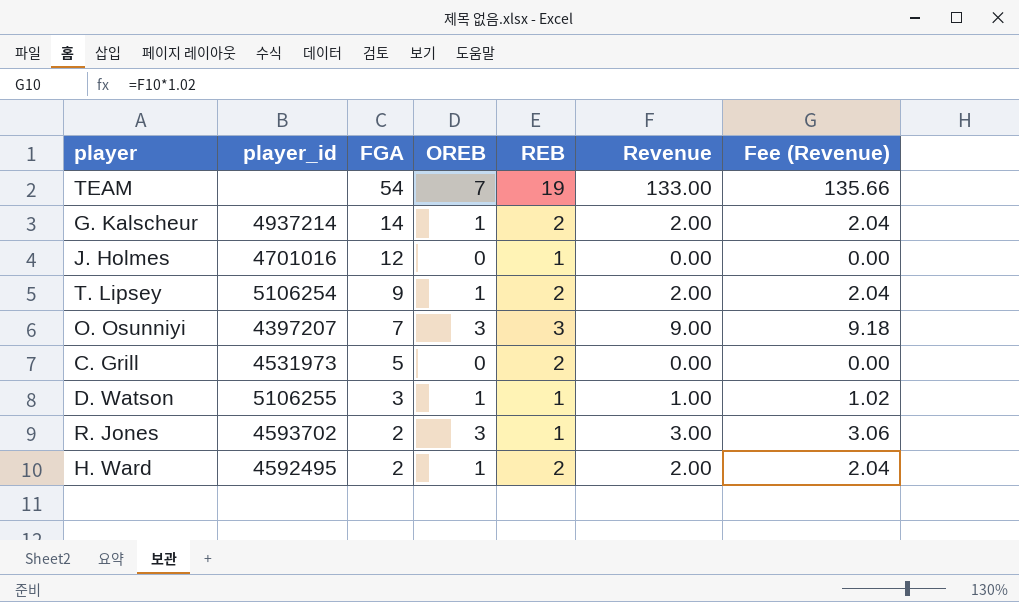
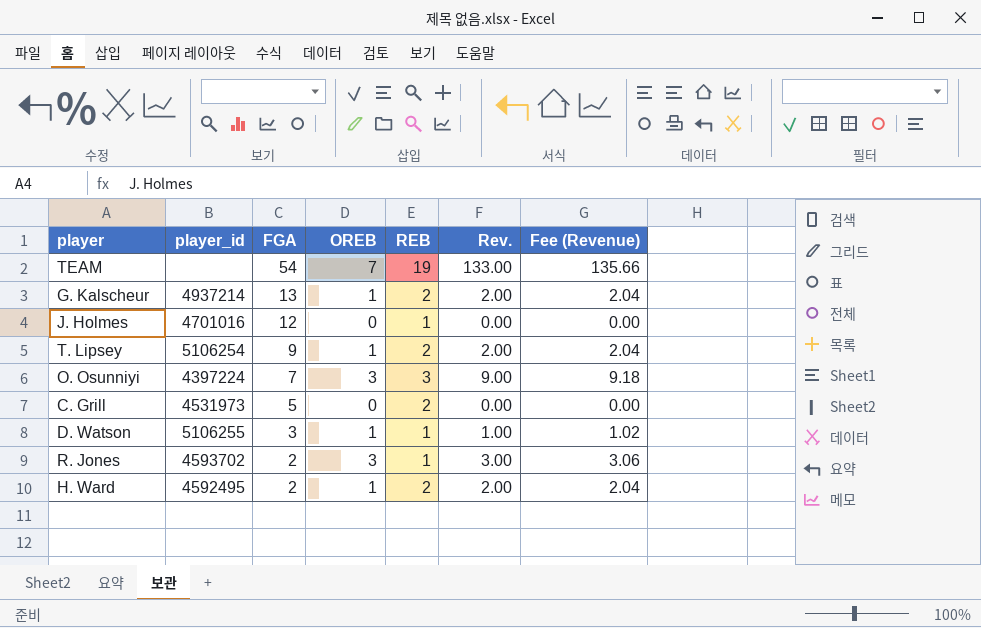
column name: Revenue -> Rev.
G. Kalscheur | FGA: 14 -> 13
O. Osunniyi | player_id: 4397207 -> 4397224

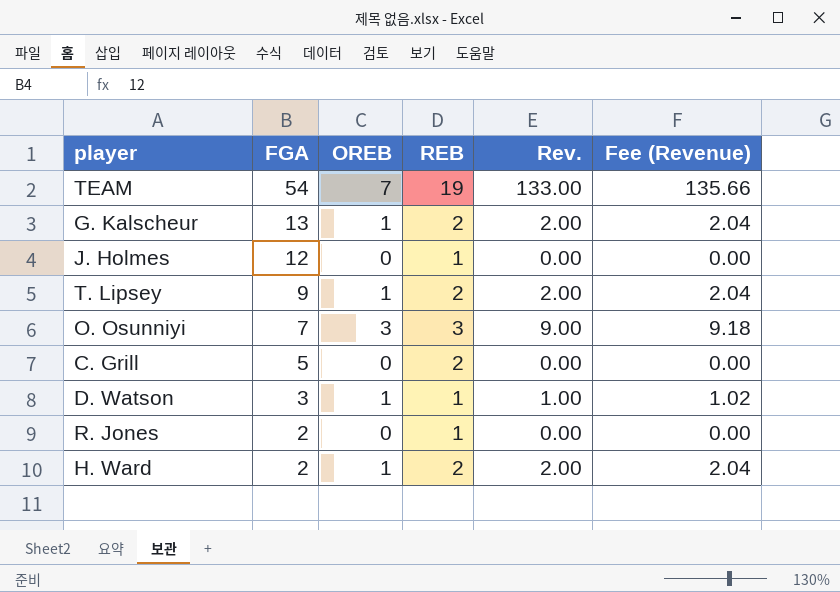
column player_id | position: 2 -> none
R. Jones | OREB: 3 -> 0
R. Jones | Rev.: 3.00 -> 0.00
R. Jones | Fee (Revenue): 3.06 -> 0.00

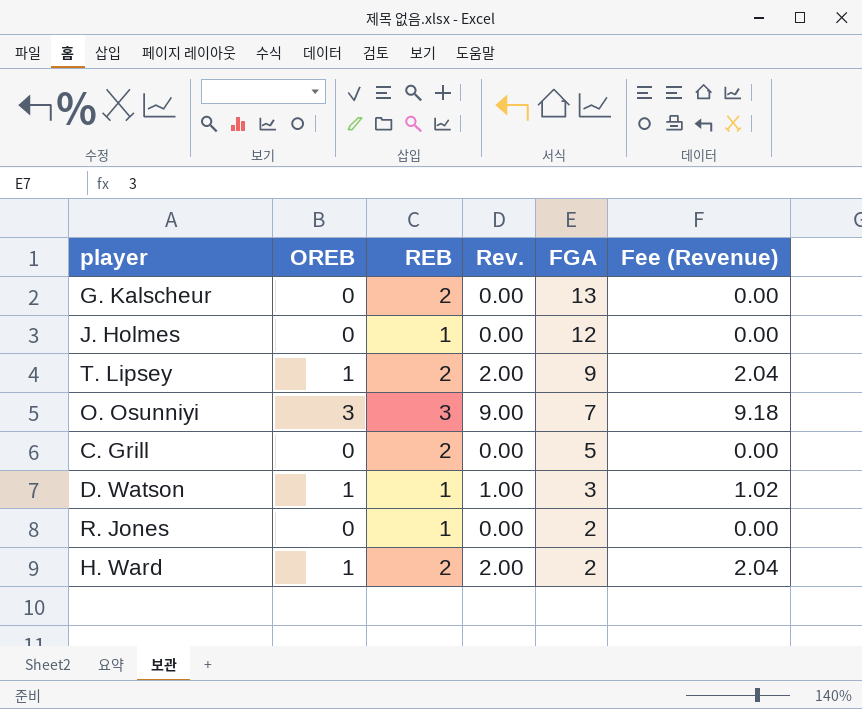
column FGA | position: 2 -> 5
row TEAM: 54 | 7 | 19 | 133.00 | 135.66 -> none
G. Kalscheur | OREB: 1 -> 0
G. Kalscheur | Rev.: 2.00 -> 0.00
G. Kalscheur | Fee (Revenue): 2.04 -> 0.00

